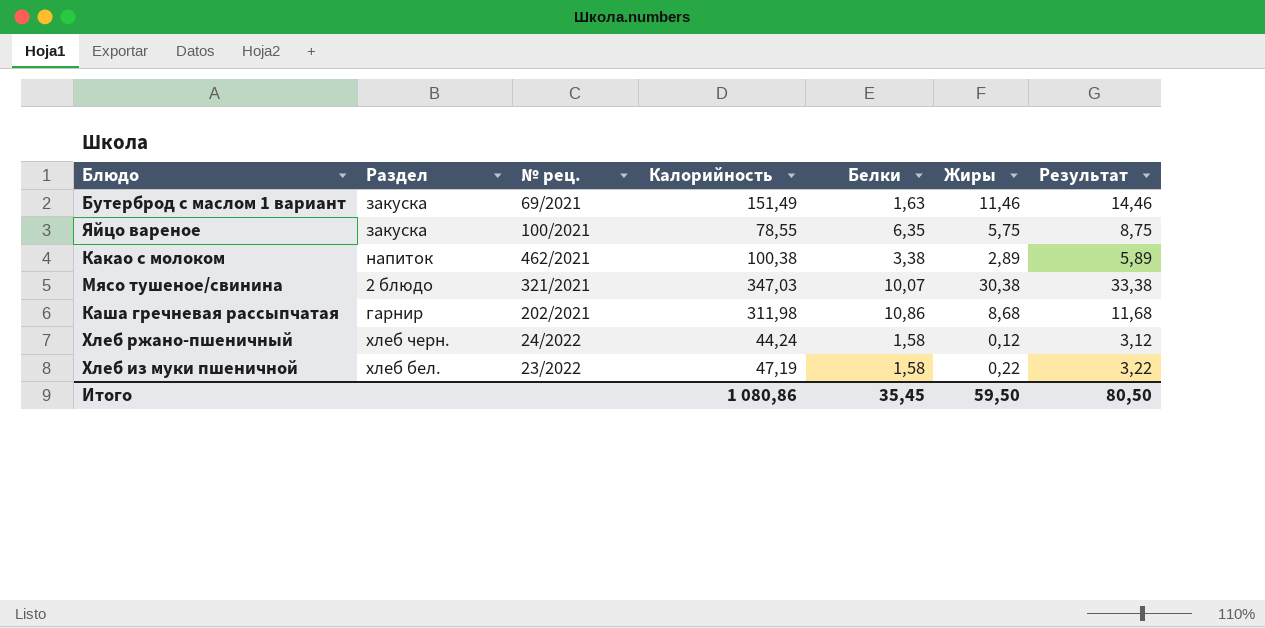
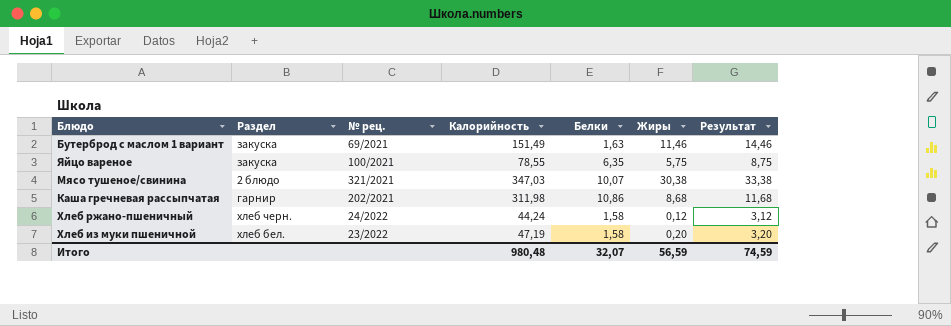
row Какао с молоком: напиток | 462/2021 | 100,38 | 3,38 | 2,89 | 5,89 -> none
Хлеб из муки пшеничной | Жиры: 0,22 -> 0,20
Хлеб из муки пшеничной | Результат: 3,22 -> 3,20
Итого | Калорийность: 1 080,86 -> 980,48
Итого | Белки: 35,45 -> 32,07
Итого | Жиры: 59,50 -> 56,59
Итого | Результат: 80,50 -> 74,59

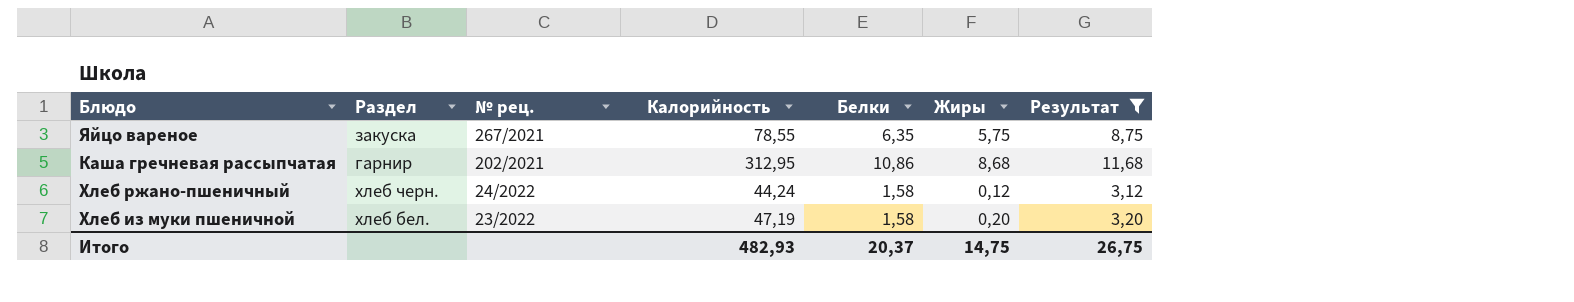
filter: none -> Результат <= 11,68
Яйцо вареное | № рец.: 100/2021 -> 267/2021
Каша гречневая рассыпчатая | Калорийность: 311,98 -> 312,95
Итого | Калорийность: 980,48 -> 482,93
Итого | Белки: 32,07 -> 20,37
Итого | Жиры: 56,59 -> 14,75
Итого | Результат: 74,59 -> 26,75

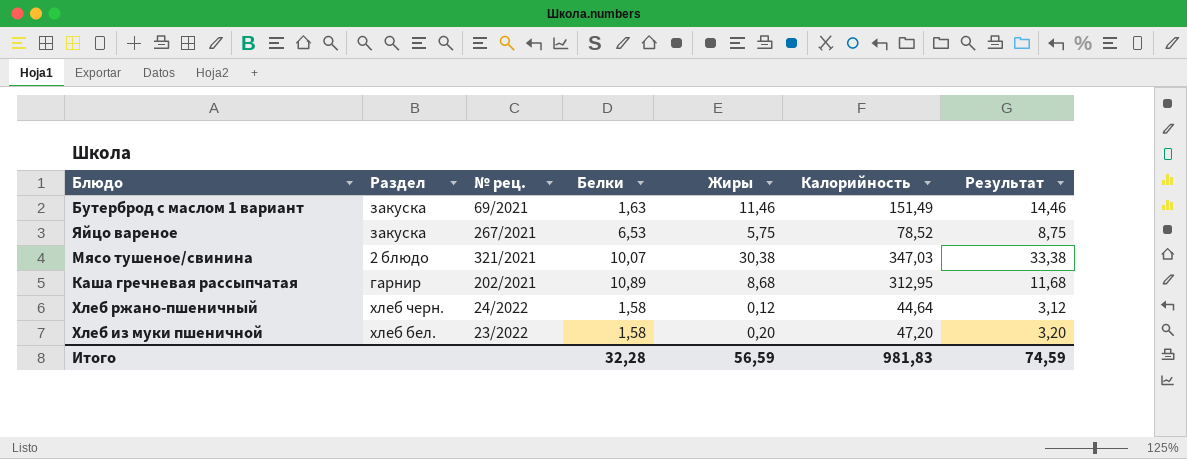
filter: Результат <= 11,68 -> none
column Калорийность | position: 4 -> 6
Яйцо вареное | Белки: 6,35 -> 6,53
Яйцо вареное | Калорийность: 78,55 -> 78,52
Каша гречневая рассыпчатая | Белки: 10,86 -> 10,89
Хлеб ржано-пшеничный | Калорийность: 44,24 -> 44,64
Хлеб из муки пшеничной | Калорийность: 47,19 -> 47,20
Итого | Белки: 20,37 -> 32,28
Итого | Жиры: 14,75 -> 56,59
Итого | Калорийность: 482,93 -> 981,83
Итого | Результат: 26,75 -> 74,59

